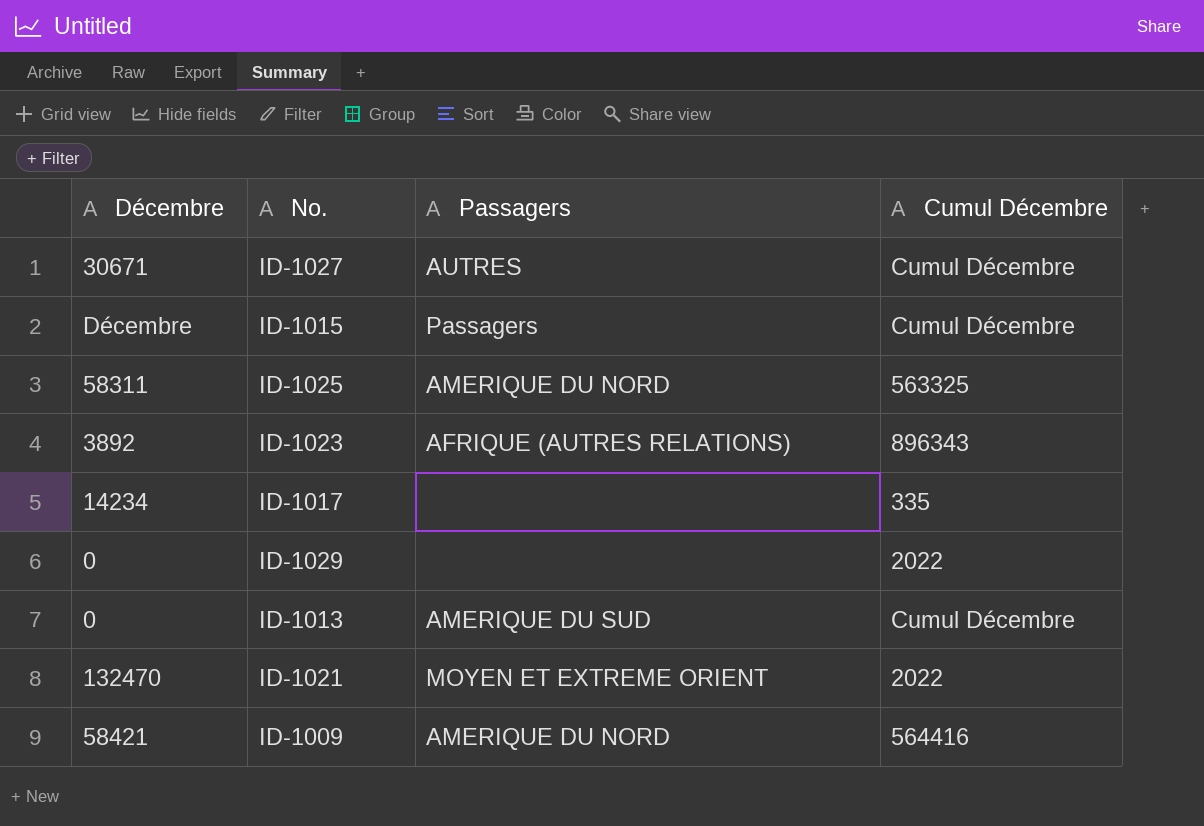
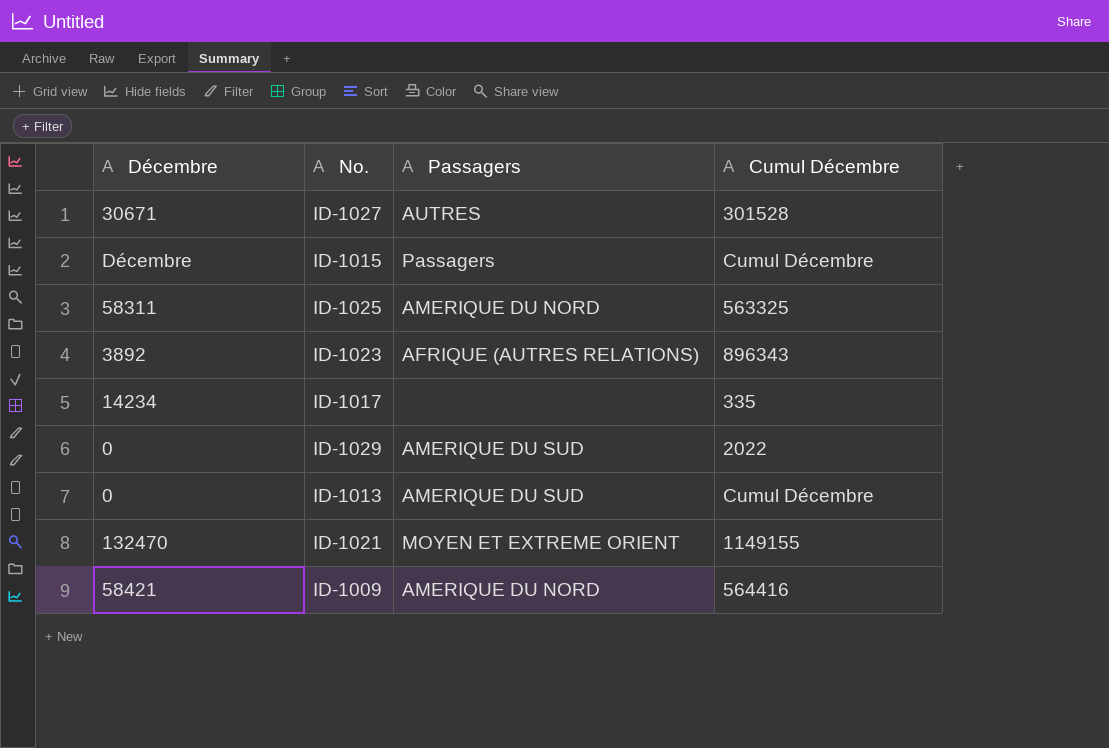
ID-1027 | Cumul Décembre: Cumul Décembre -> 301528
ID-1029 | Passagers: none -> AMERIQUE DU SUD
ID-1021 | Cumul Décembre: 2022 -> 1149155

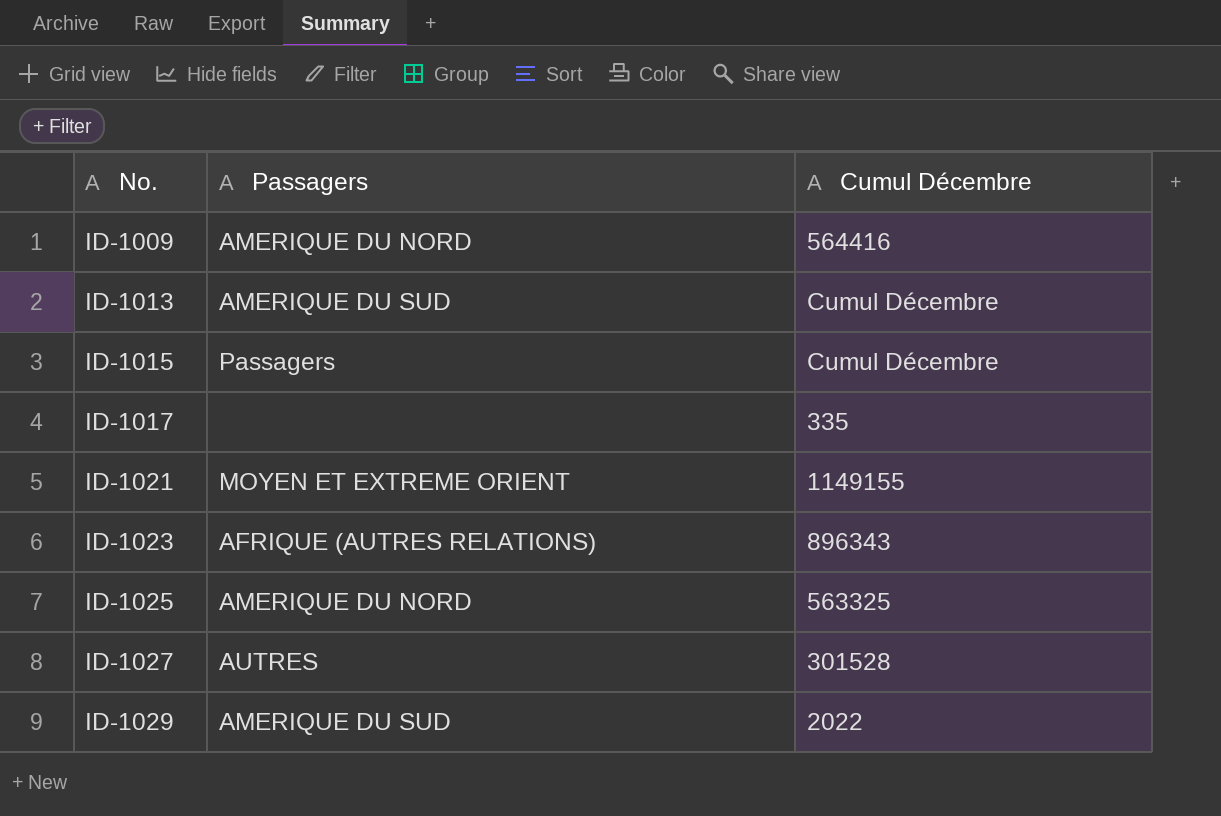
row order: none -> No. ascending
column Décembre | position: 1 -> none

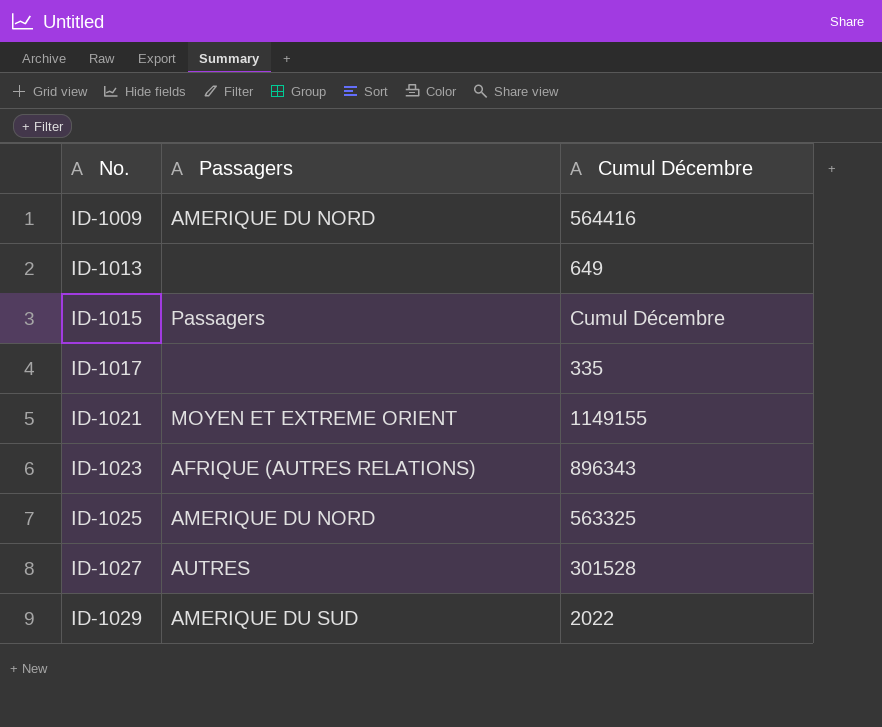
ID-1013 | Passagers: AMERIQUE DU SUD -> none
ID-1013 | Cumul Décembre: Cumul Décembre -> 649

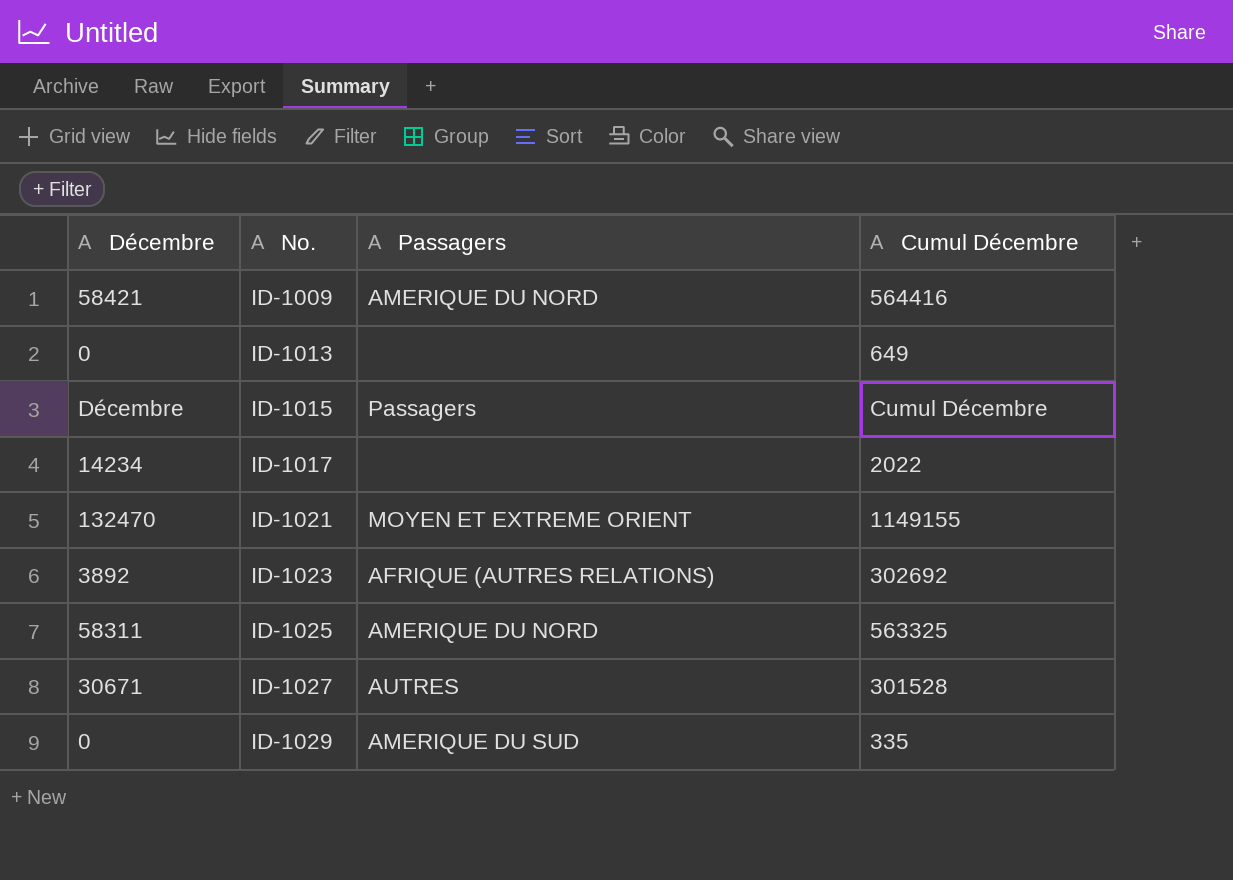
column Décembre | position: none -> 1
ID-1017 | Cumul Décembre: 335 -> 2022
ID-1023 | Cumul Décembre: 896343 -> 302692
ID-1029 | Cumul Décembre: 2022 -> 335

